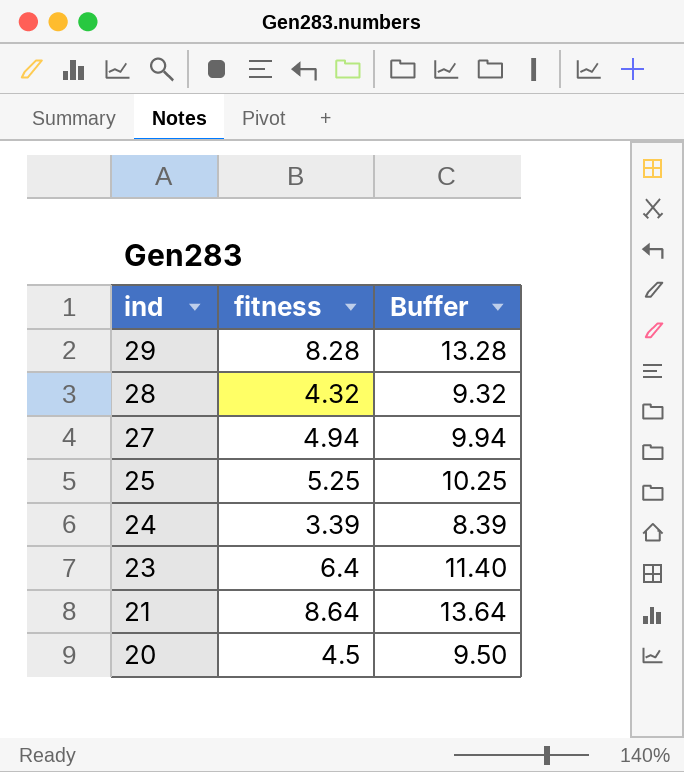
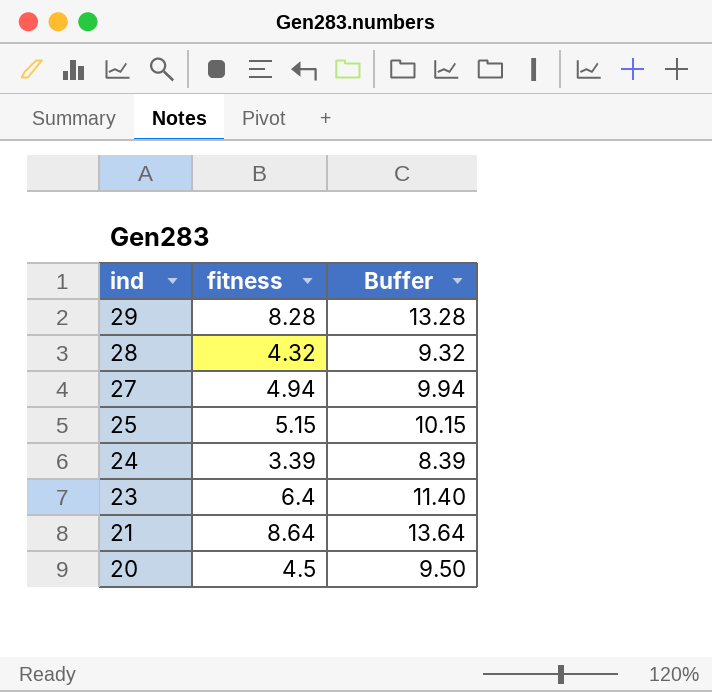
25 | fitness: 5.25 -> 5.15
25 | Buffer: 10.25 -> 10.15

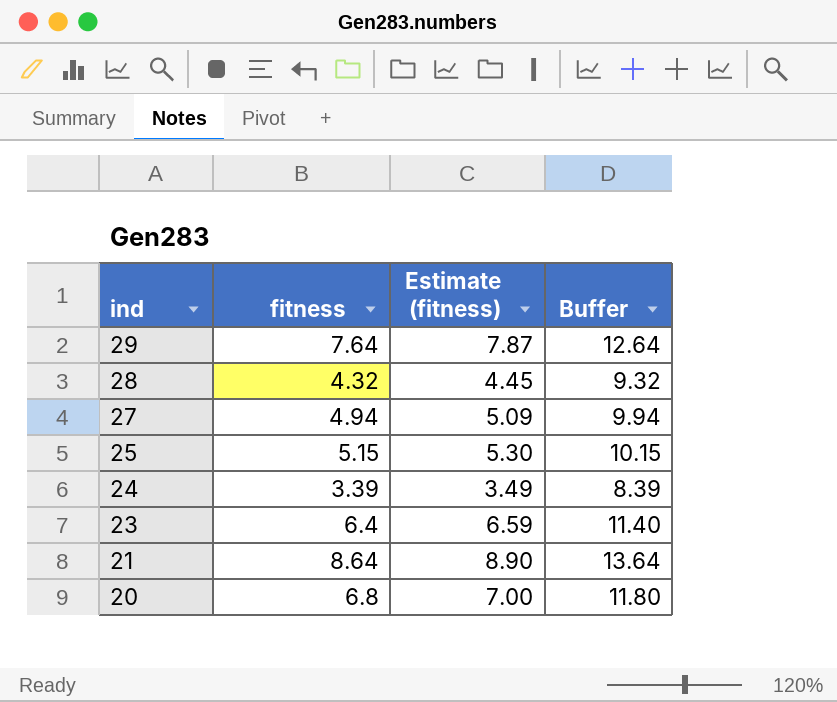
column Estimate (fitness) | formula: none -> [fitness] * 1.03
29 | fitness: 8.28 -> 7.64
29 | Buffer: 13.28 -> 12.64
20 | fitness: 4.5 -> 6.8
20 | Buffer: 9.50 -> 11.80

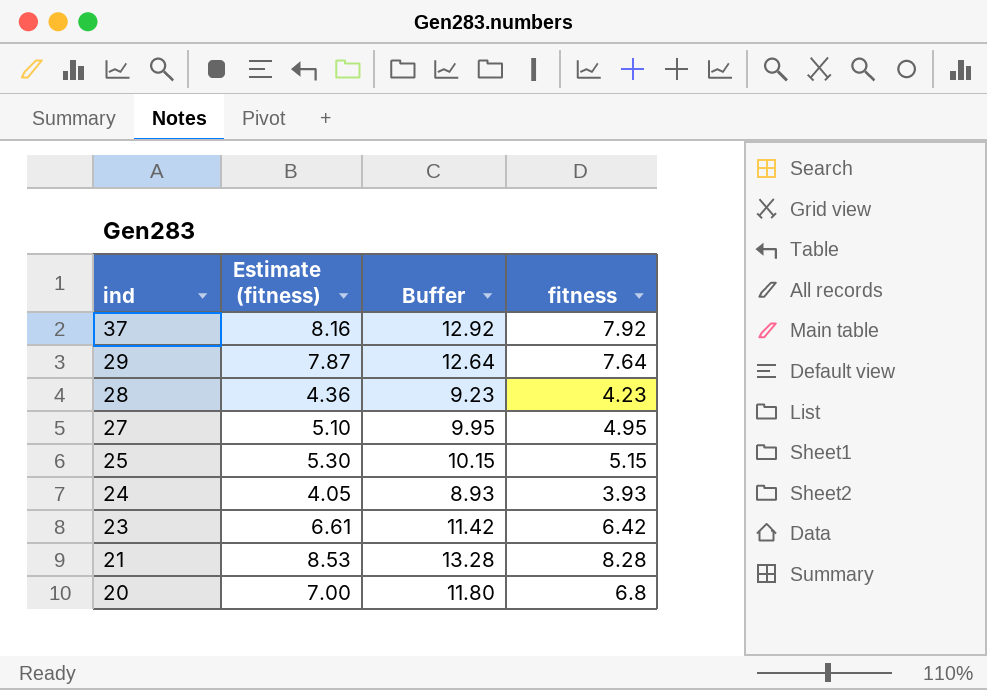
column fitness | position: 2 -> 4
row 37: none -> 8.16 | 12.92 | 7.92
28 | Estimate (fitness): 4.45 -> 4.36
28 | Buffer: 9.32 -> 9.23
28 | fitness: 4.32 -> 4.23
27 | Estimate (fitness): 5.09 -> 5.10
27 | Buffer: 9.94 -> 9.95
27 | fitness: 4.94 -> 4.95
24 | Estimate (fitness): 3.49 -> 4.05
24 | Buffer: 8.39 -> 8.93
24 | fitness: 3.39 -> 3.93
23 | Estimate (fitness): 6.59 -> 6.61
23 | Buffer: 11.40 -> 11.42
23 | fitness: 6.4 -> 6.42
21 | Estimate (fitness): 8.90 -> 8.53
21 | Buffer: 13.64 -> 13.28
21 | fitness: 8.64 -> 8.28

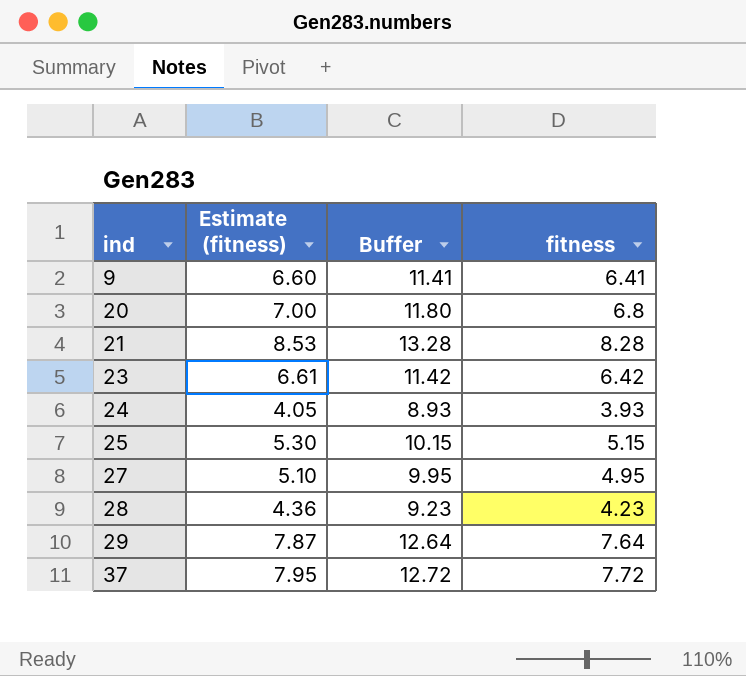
row order: ind descending -> ind ascending
row 9: none -> 6.60 | 11.41 | 6.41
37 | Estimate (fitness): 8.16 -> 7.95
37 | Buffer: 12.92 -> 12.72
37 | fitness: 7.92 -> 7.72

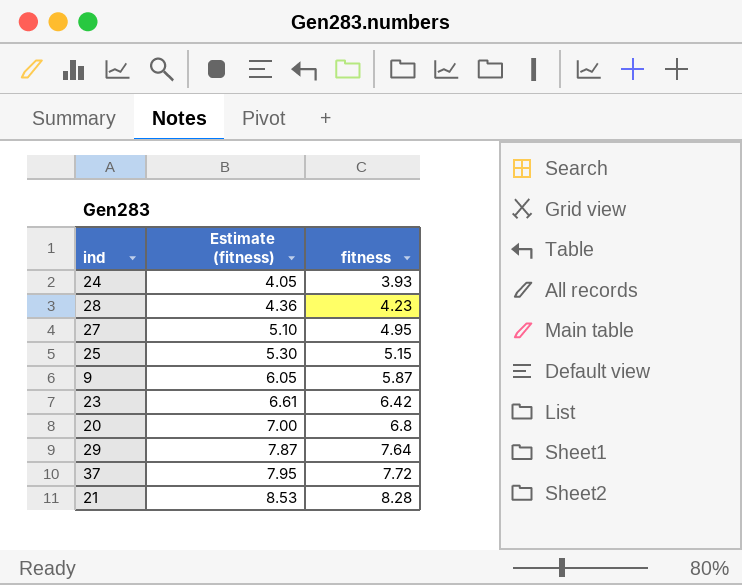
row order: ind ascending -> Estimate (fitness) ascending
column Buffer | formula: [fitness] + 5 -> none
9 | Estimate (fitness): 6.60 -> 6.05
9 | fitness: 6.41 -> 5.87

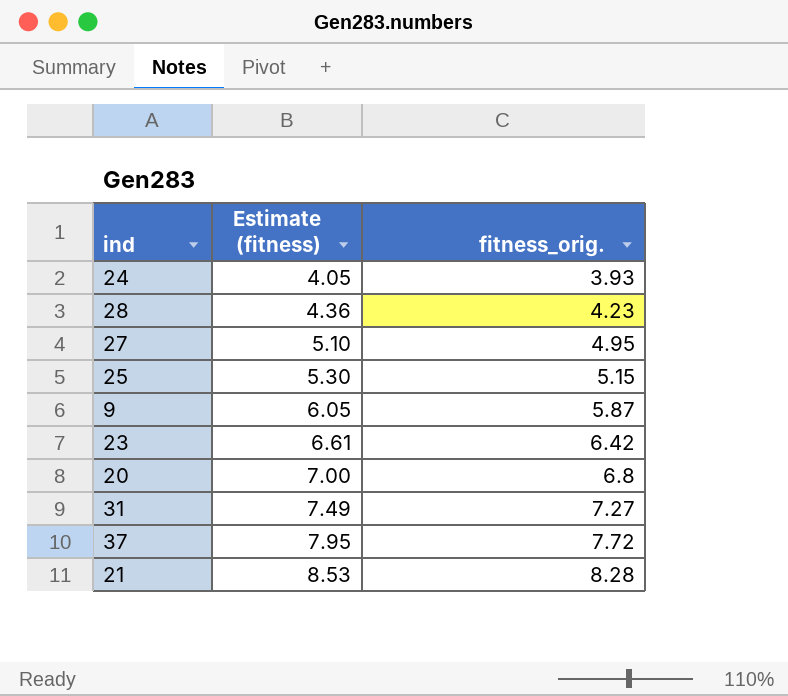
column name: fitness -> fitness_orig.
row 29: 7.87 | 7.64 -> none
row 31: none -> 7.49 | 7.27

